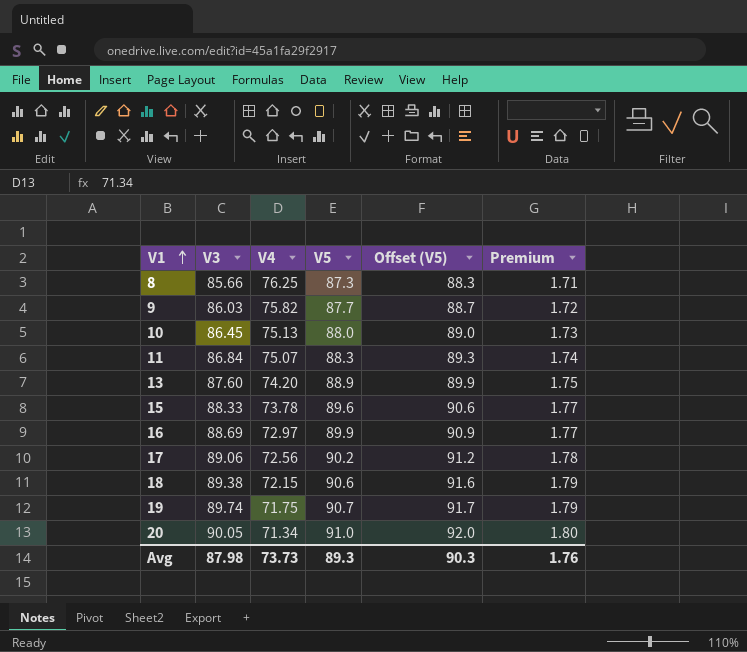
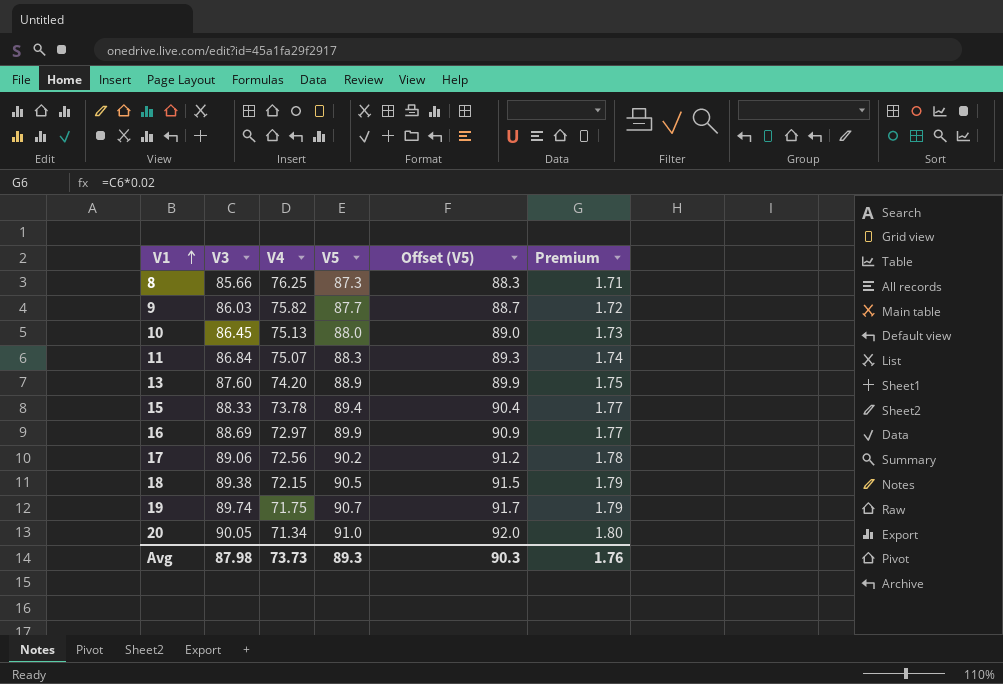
15 | V5: 89.6 -> 89.4
15 | Offset (V5): 90.6 -> 90.4
18 | V5: 90.6 -> 90.5
18 | Offset (V5): 91.6 -> 91.5

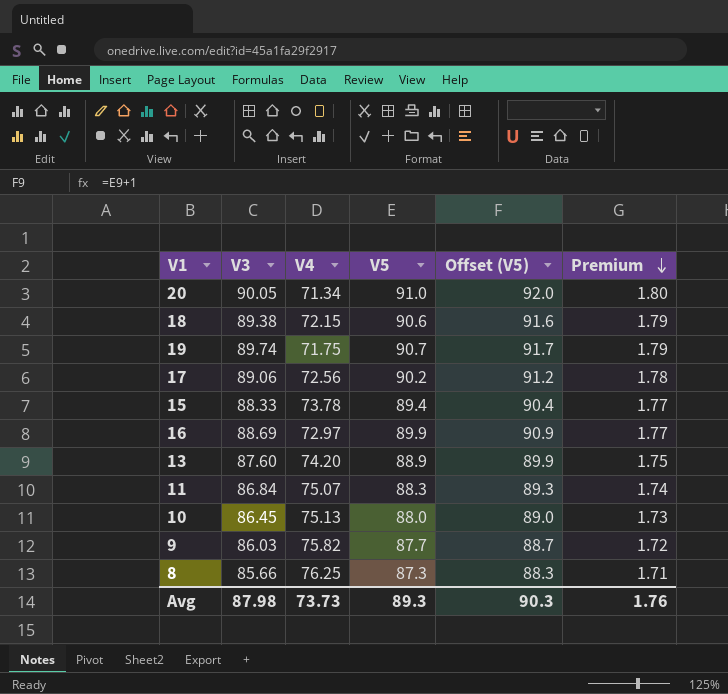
row order: V1 ascending -> Premium descending
18 | V5: 90.5 -> 90.6
18 | Offset (V5): 91.5 -> 91.6

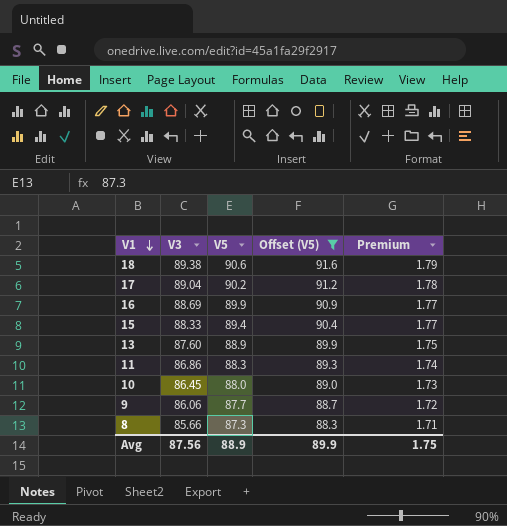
filter: none -> Offset (V5) <= 91.6
row order: Premium descending -> V1 descending
column V4 | position: 3 -> none
17 | V3: 89.06 -> 89.04
11 | V3: 86.84 -> 86.86
9 | V3: 86.03 -> 86.06
Avg | V3: 87.98 -> 87.56
Avg | V5: 89.3 -> 88.9
Avg | Offset (V5): 90.3 -> 89.9
Avg | Premium: 1.76 -> 1.75

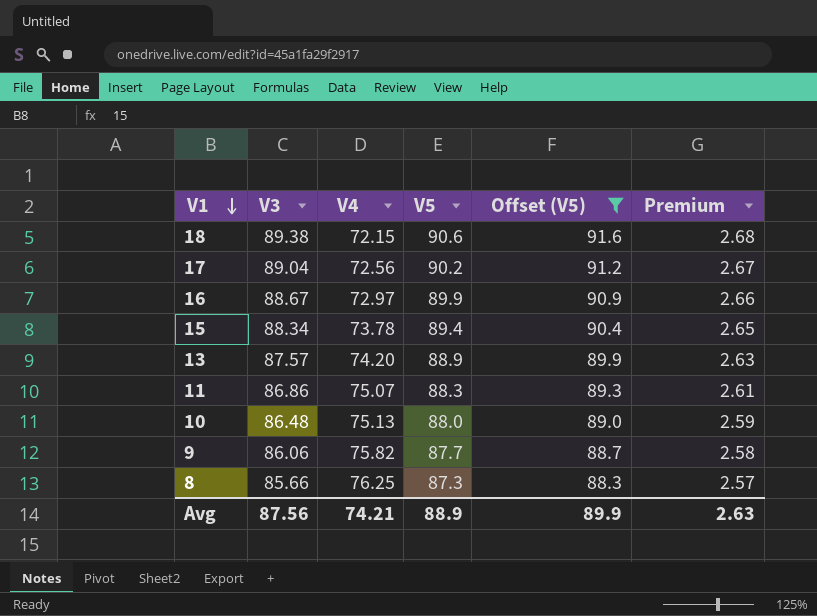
column V4 | position: none -> 3
column Premium | formula: [V3] * 0.02 -> [V3] * 0.03
16 | V3: 88.69 -> 88.67
15 | V3: 88.33 -> 88.34
13 | V3: 87.60 -> 87.57
10 | V3: 86.45 -> 86.48
Avg | Premium: 1.75 -> 2.63

